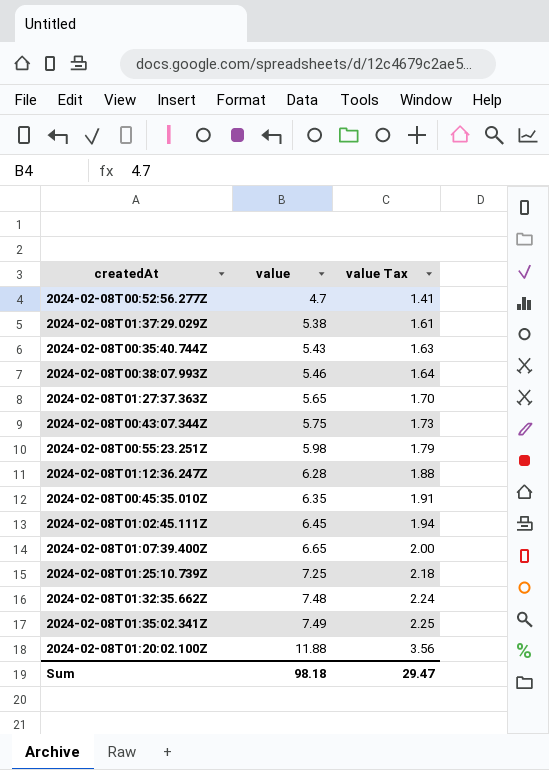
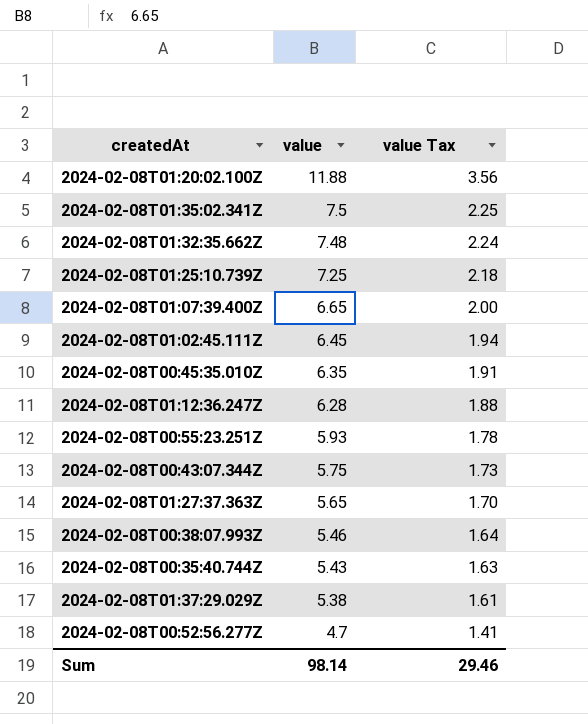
row order: value ascending -> value descending
2024-02-08T01:35:02.341Z | value: 7.49 -> 7.5
2024-02-08T00:55:23.251Z | value: 5.98 -> 5.93
2024-02-08T00:55:23.251Z | value Tax: 1.79 -> 1.78
Sum | value: 98.18 -> 98.14
Sum | value Tax: 29.47 -> 29.46

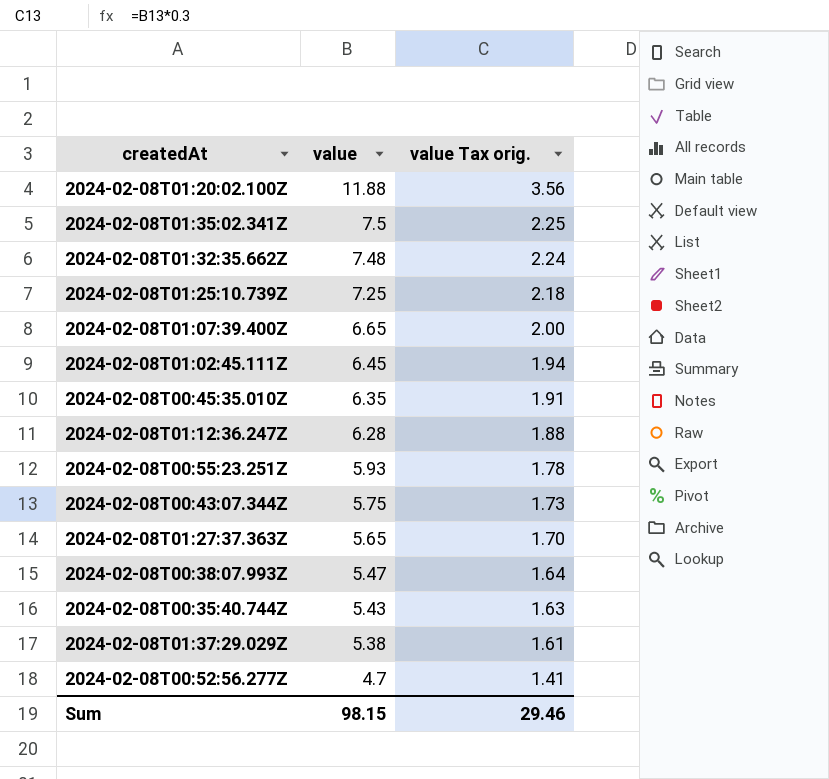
column name: value Tax -> value Tax orig.
2024-02-08T00:38:07.993Z | value: 5.46 -> 5.47
Sum | value: 98.14 -> 98.15

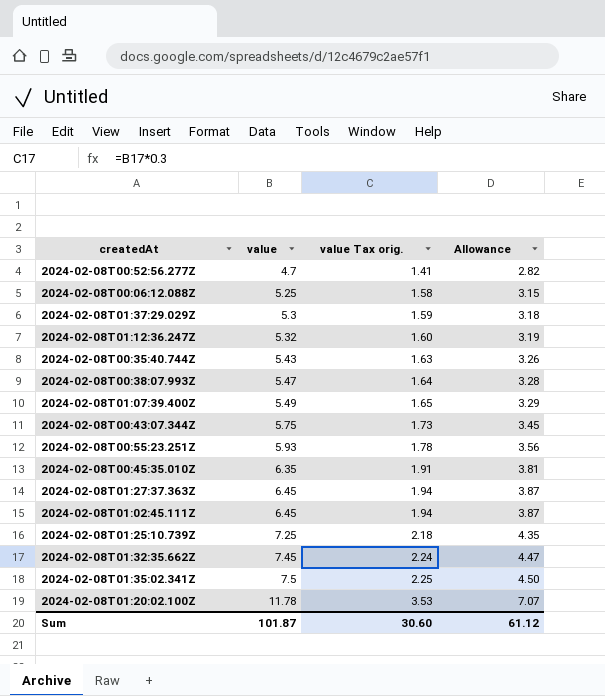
row order: value descending -> value ascending
column Allowance | formula: none -> [value] * 0.6
row 2024-02-08T00:06:12.088Z: none -> 5.25 | 1.58 | 3.15
2024-02-08T01:37:29.029Z | value: 5.38 -> 5.3
2024-02-08T01:37:29.029Z | value Tax orig.: 1.61 -> 1.59
2024-02-08T01:12:36.247Z | value: 6.28 -> 5.32
2024-02-08T01:12:36.247Z | value Tax orig.: 1.88 -> 1.60
2024-02-08T01:07:39.400Z | value: 6.65 -> 5.49
2024-02-08T01:07:39.400Z | value Tax orig.: 2.00 -> 1.65
2024-02-08T01:27:37.363Z | value: 5.65 -> 6.45
2024-02-08T01:27:37.363Z | value Tax orig.: 1.70 -> 1.94
2024-02-08T01:32:35.662Z | value: 7.48 -> 7.45
2024-02-08T01:20:02.100Z | value: 11.88 -> 11.78
2024-02-08T01:20:02.100Z | value Tax orig.: 3.56 -> 3.53
Sum | value: 98.15 -> 101.87
Sum | value Tax orig.: 29.46 -> 30.60

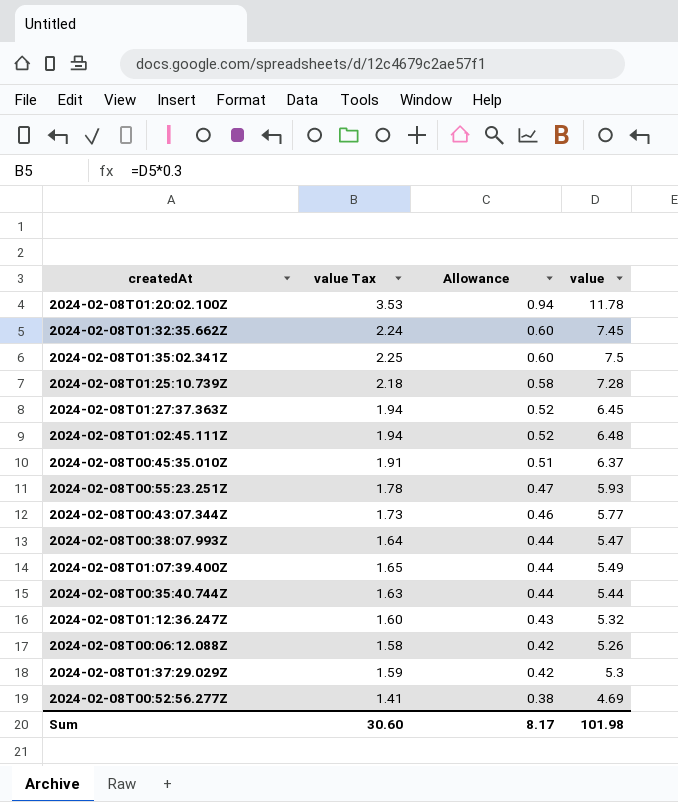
row order: value ascending -> Allowance descending
column name: value Tax orig. -> value Tax
column Allowance | formula: [value] * 0.6 -> [value] * 0.08
column value | position: 2 -> 4
2024-02-08T01:25:10.739Z | value: 7.25 -> 7.28
2024-02-08T01:02:45.111Z | value: 6.45 -> 6.48
2024-02-08T00:45:35.010Z | value: 6.35 -> 6.37
2024-02-08T00:43:07.344Z | value: 5.75 -> 5.77
2024-02-08T00:35:40.744Z | value: 5.43 -> 5.44
2024-02-08T00:06:12.088Z | value: 5.25 -> 5.26
2024-02-08T00:52:56.277Z | value: 4.7 -> 4.69
Sum | Allowance: 61.12 -> 8.17
Sum | value: 101.87 -> 101.98

